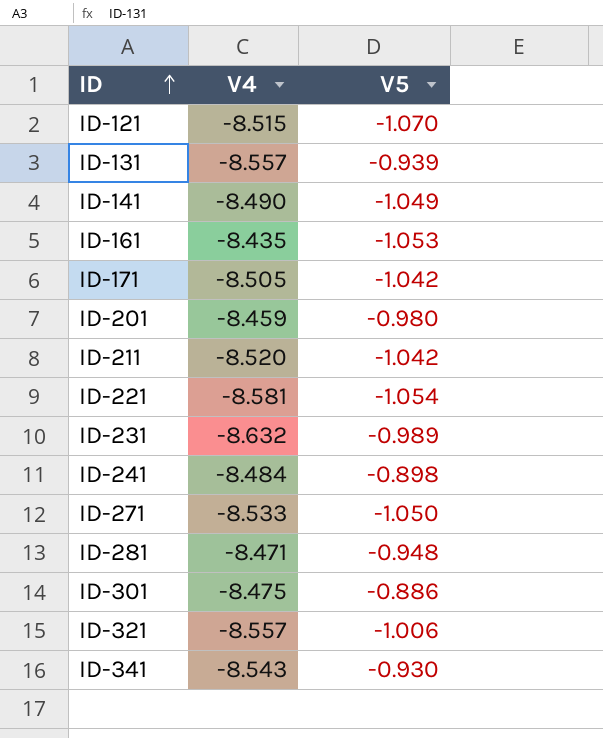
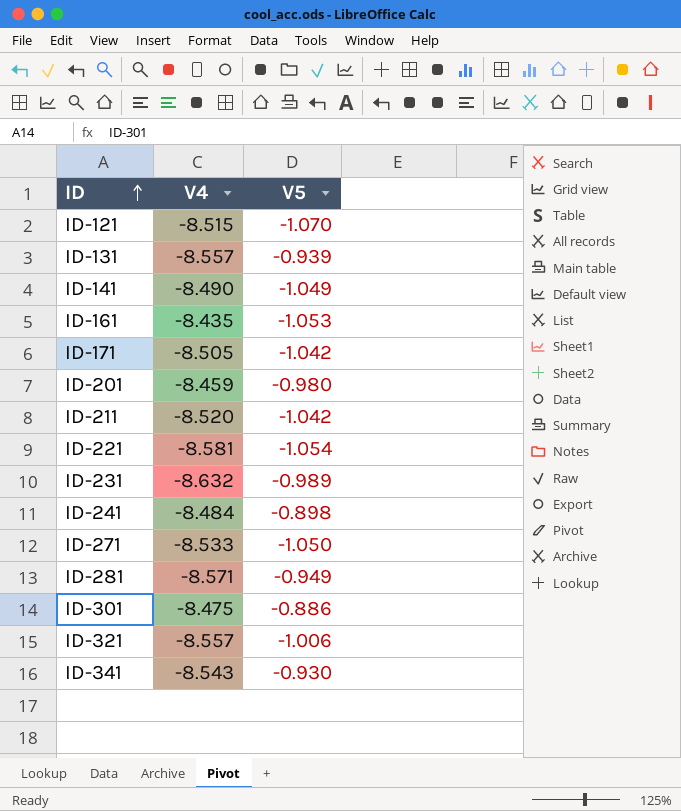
ID-281 | V4: -8.471 -> -8.571
ID-281 | V5: -0.948 -> -0.949

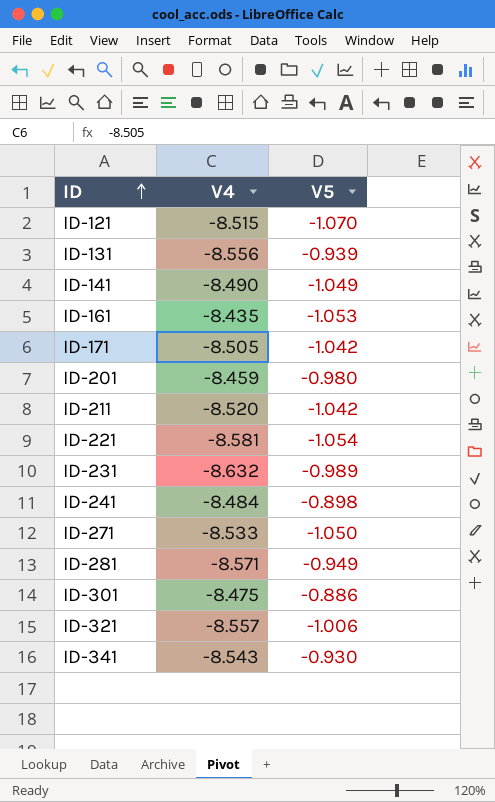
ID-131 | V4: -8.557 -> -8.556

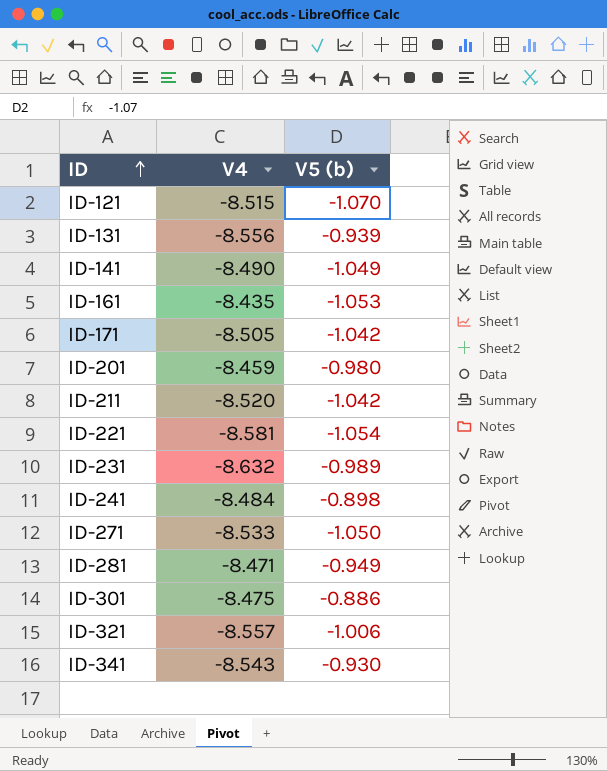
column name: V5 -> V5 (b)
ID-281 | V4: -8.571 -> -8.471

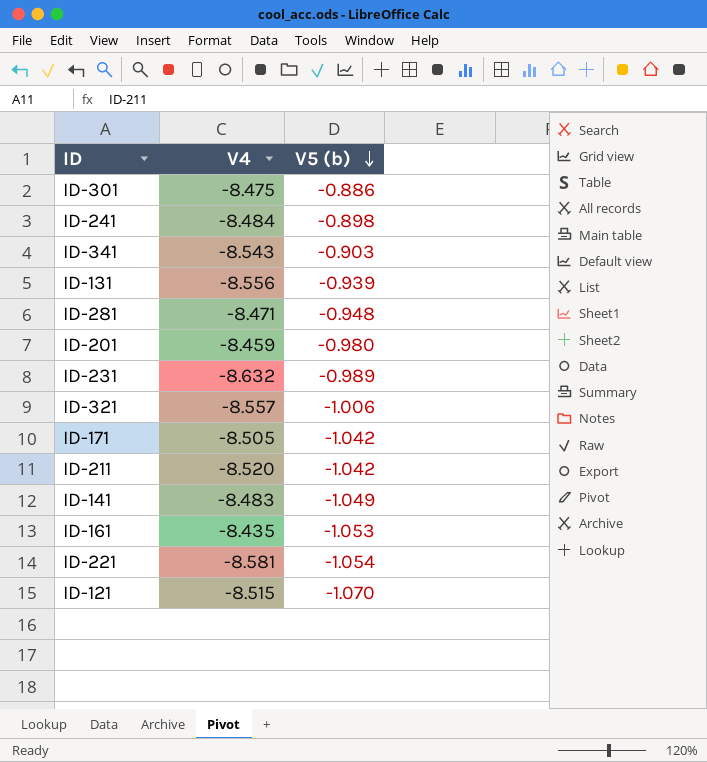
row order: ID ascending -> V5 (b) descending
row ID-271: -8.533 | -1.050 -> none
ID-341 | V5 (b): -0.930 -> -0.903
ID-281 | V5 (b): -0.949 -> -0.948
ID-141 | V4: -8.490 -> -8.483

